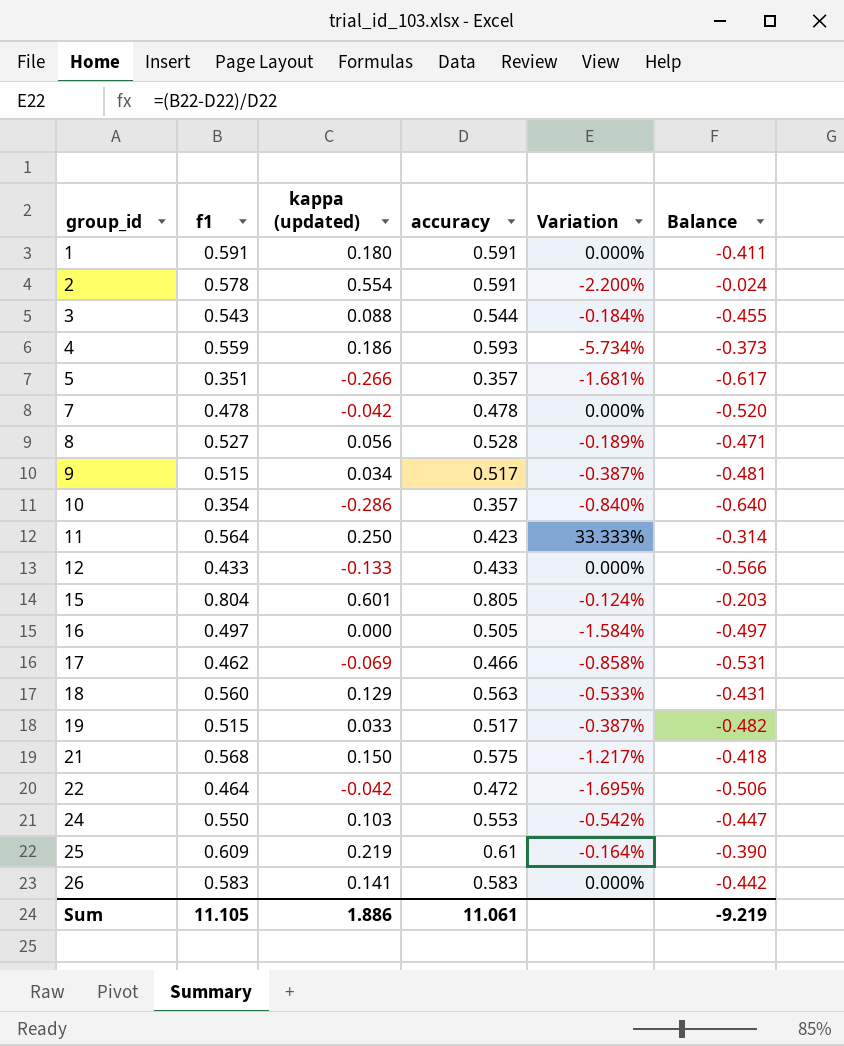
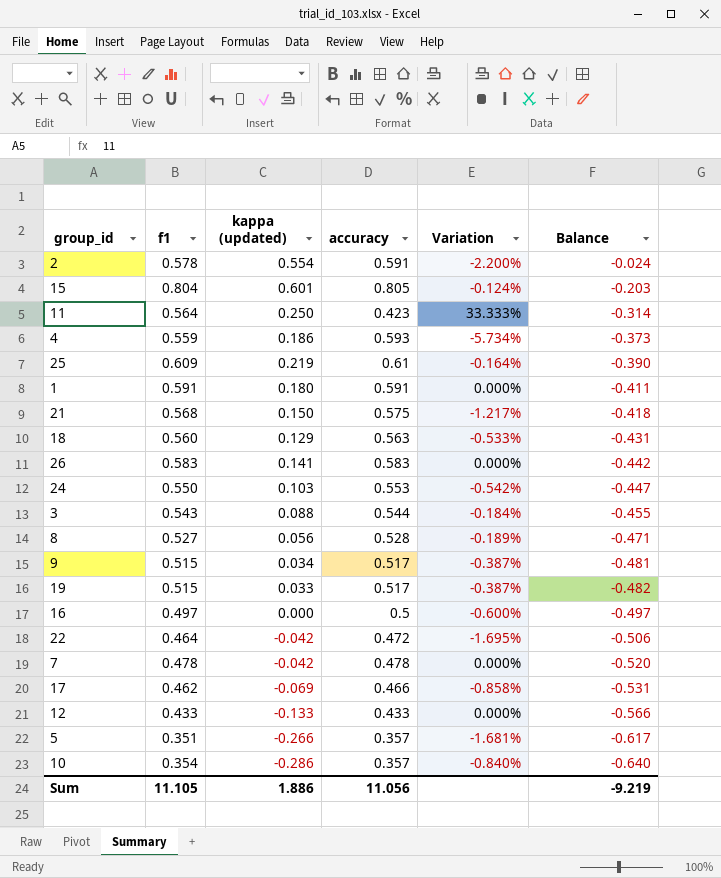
row order: group_id ascending -> Balance descending
16 | accuracy: 0.505 -> 0.5
16 | Variation: -1.584% -> -0.600%
Sum | accuracy: 11.061 -> 11.056

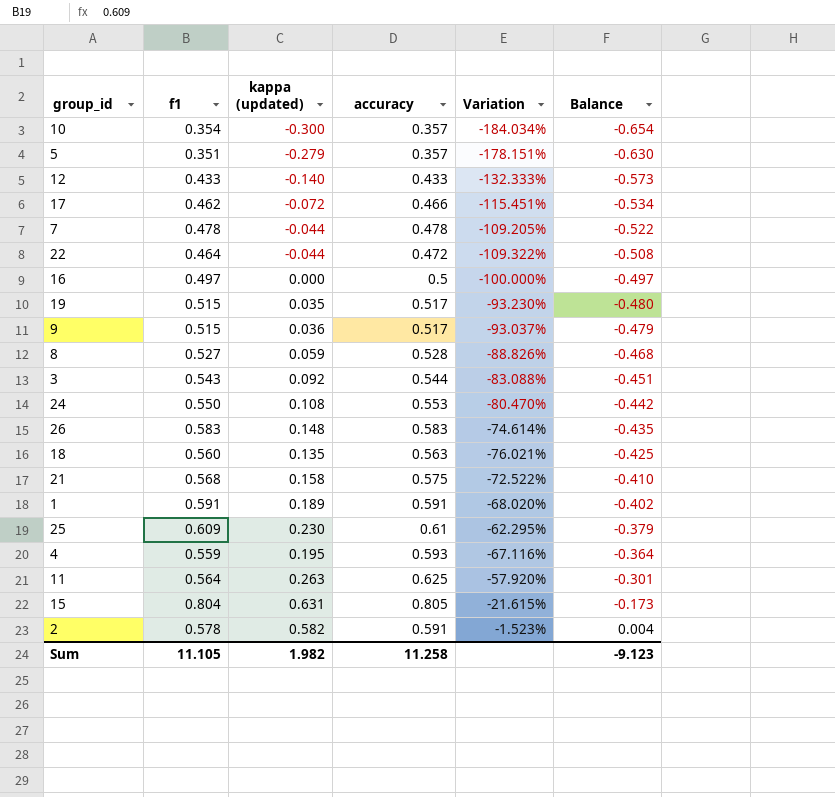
row order: Balance descending -> Balance ascending
column Variation | formula: ([f1] - [accuracy]) / [accuracy] -> ([kappa (updated)] - [accuracy]) / [accuracy]
10 | kappa (updated): -0.286 -> -0.300
10 | Balance: -0.640 -> -0.654
5 | kappa (updated): -0.266 -> -0.279
5 | Balance: -0.617 -> -0.630
12 | kappa (updated): -0.133 -> -0.140
12 | Balance: -0.566 -> -0.573
17 | kappa (updated): -0.069 -> -0.072
17 | Balance: -0.531 -> -0.534
7 | kappa (updated): -0.042 -> -0.044
7 | Balance: -0.520 -> -0.522
22 | kappa (updated): -0.042 -> -0.044
22 | Balance: -0.506 -> -0.508
19 | kappa (updated): 0.033 -> 0.035
19 | Balance: -0.482 -> -0.480
9 | kappa (updated): 0.034 -> 0.036
9 | Balance: -0.481 -> -0.479
8 | kappa (updated): 0.056 -> 0.059
8 | Balance: -0.471 -> -0.468
3 | kappa (updated): 0.088 -> 0.092
3 | Balance: -0.455 -> -0.451
24 | kappa (updated): 0.103 -> 0.108
24 | Balance: -0.447 -> -0.442
26 | kappa (updated): 0.141 -> 0.148
26 | Balance: -0.442 -> -0.435
18 | kappa (updated): 0.129 -> 0.135
18 | Balance: -0.431 -> -0.425
21 | kappa (updated): 0.150 -> 0.158
21 | Balance: -0.418 -> -0.410
1 | kappa (updated): 0.180 -> 0.189
1 | Balance: -0.411 -> -0.402
25 | kappa (updated): 0.219 -> 0.230
25 | Balance: -0.390 -> -0.379
4 | kappa (updated): 0.186 -> 0.195
4 | Balance: -0.373 -> -0.364
11 | kappa (updated): 0.250 -> 0.263
11 | accuracy: 0.423 -> 0.625
11 | Balance: -0.314 -> -0.301
15 | kappa (updated): 0.601 -> 0.631
15 | Balance: -0.203 -> -0.173
2 | kappa (updated): 0.554 -> 0.582
2 | Balance: -0.024 -> 0.004
Sum | kappa (updated): 1.886 -> 1.982
Sum | accuracy: 11.056 -> 11.258
Sum | Balance: -9.219 -> -9.123

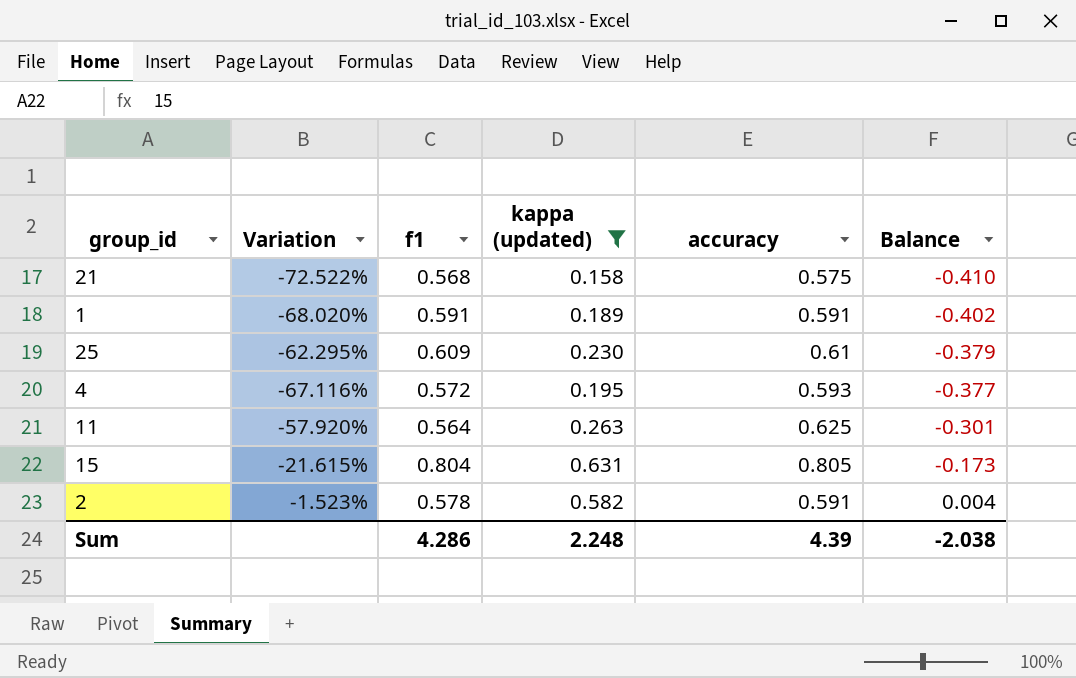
filter: none -> kappa (updated) >= 0.158
column Variation | position: 5 -> 2
4 | f1: 0.559 -> 0.572
4 | Balance: -0.364 -> -0.377
Sum | f1: 11.105 -> 4.286
Sum | kappa (updated): 1.982 -> 2.248
Sum | accuracy: 11.258 -> 4.39
Sum | Balance: -9.123 -> -2.038

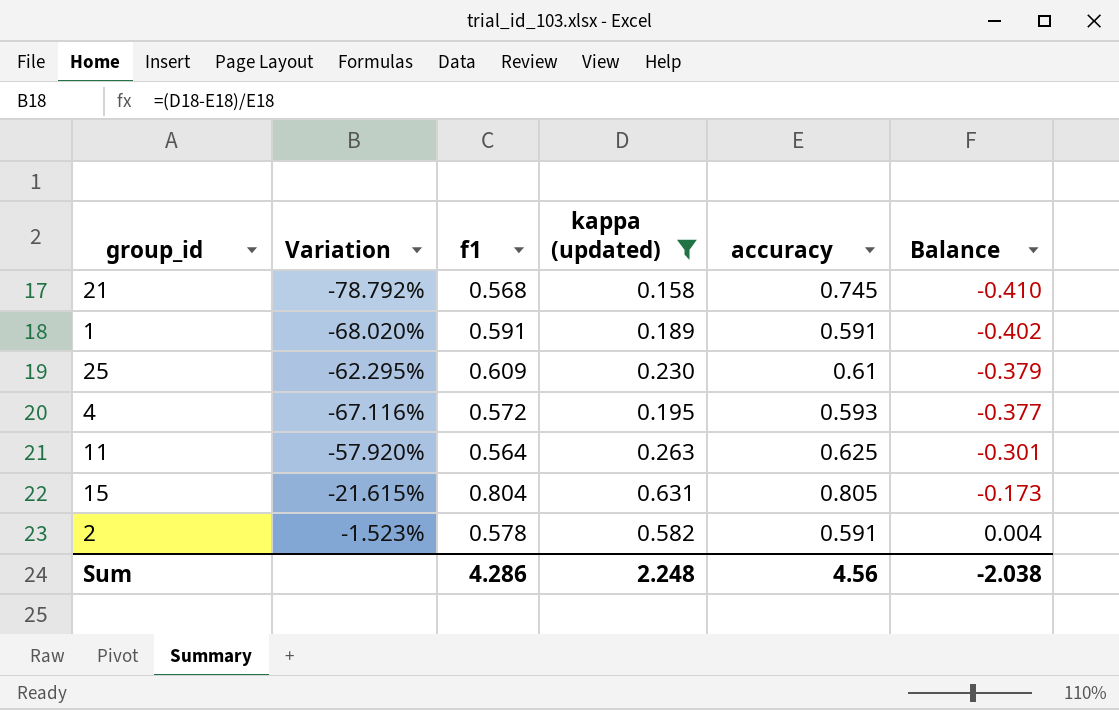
21 | Variation: -72.522% -> -78.792%
21 | accuracy: 0.575 -> 0.745
Sum | accuracy: 4.39 -> 4.56

